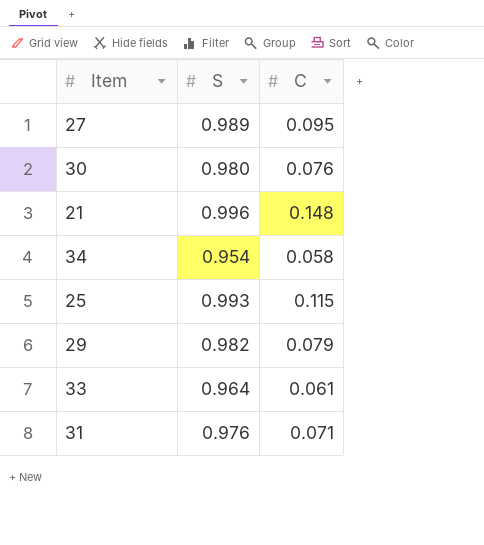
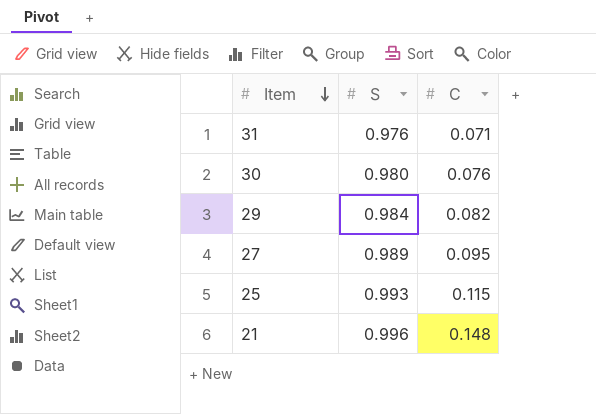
row order: none -> Item descending
row 34: 0.954 | 0.058 -> none
row 33: 0.964 | 0.061 -> none
29 | S: 0.982 -> 0.984
29 | C: 0.079 -> 0.082

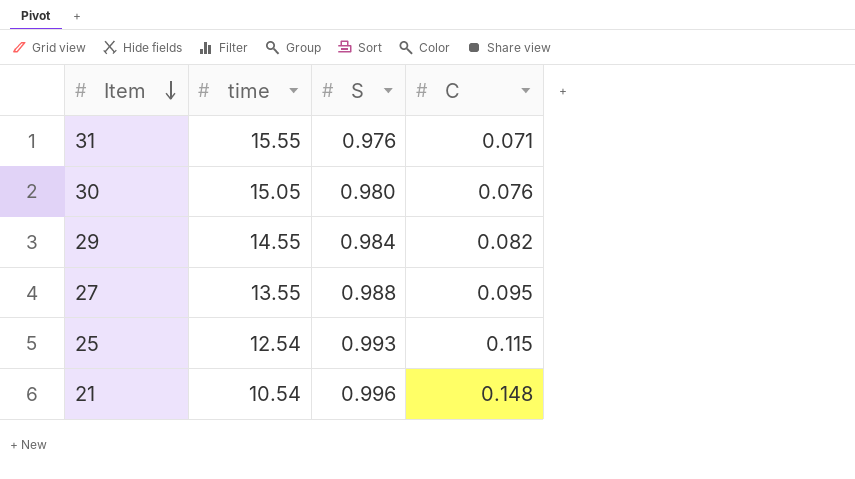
column time | position: none -> 2
27 | S: 0.989 -> 0.988

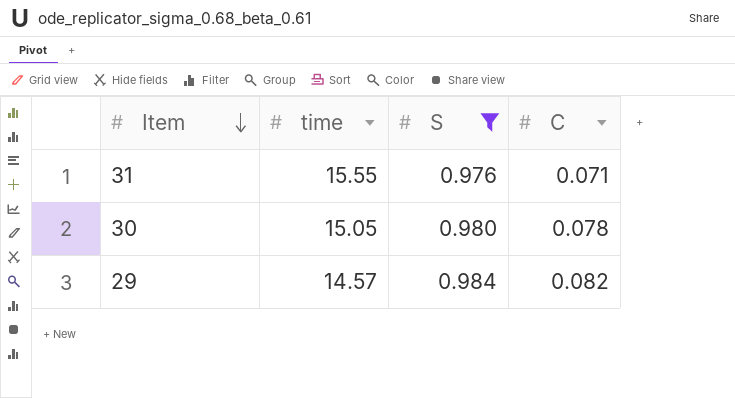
filter: none -> S <= 0.984
30 | C: 0.076 -> 0.078
29 | time: 14.55 -> 14.57

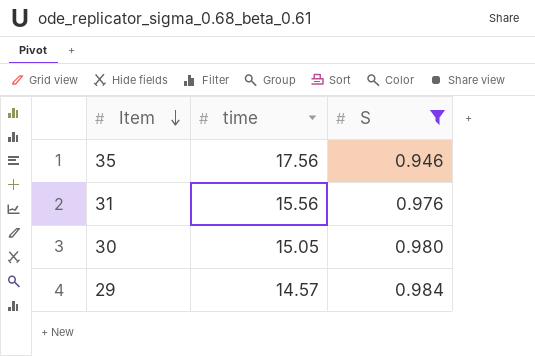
column C | position: 4 -> none
row 35: none -> 17.56 | 0.946
31 | time: 15.55 -> 15.56

